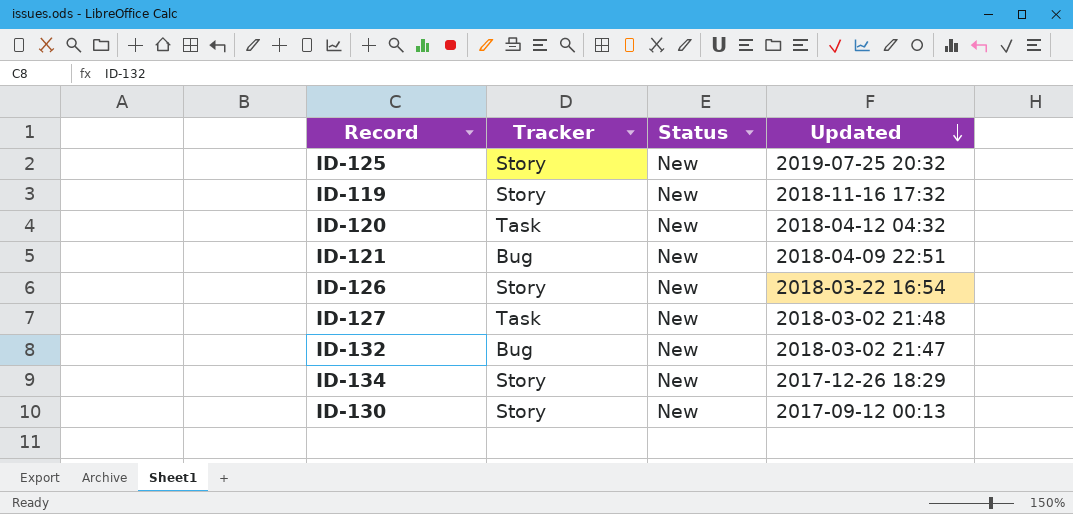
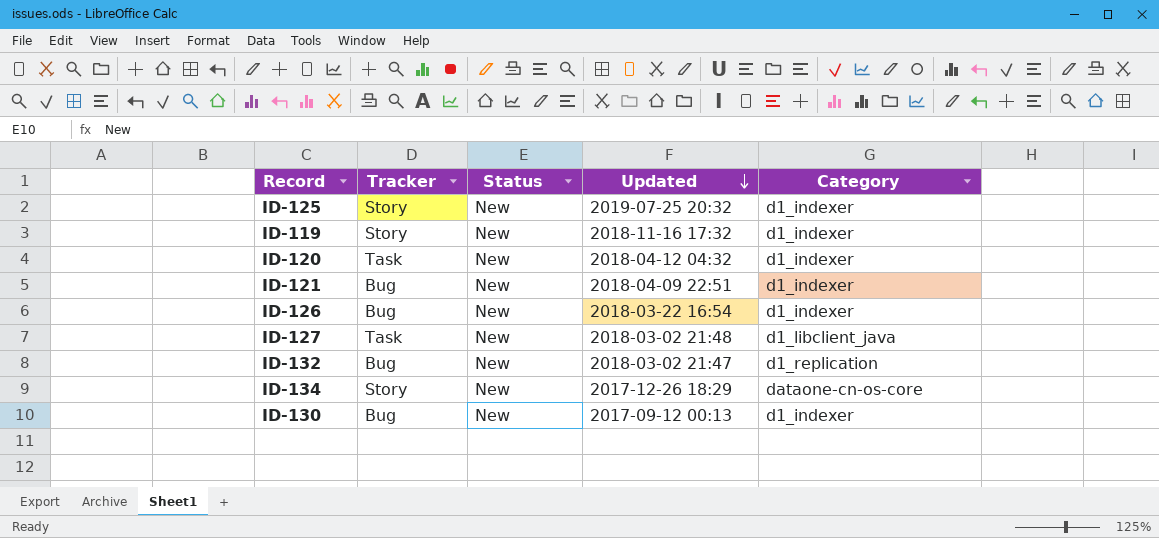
column Category | position: none -> 5
ID-126 | Tracker: Story -> Bug
ID-130 | Tracker: Story -> Bug

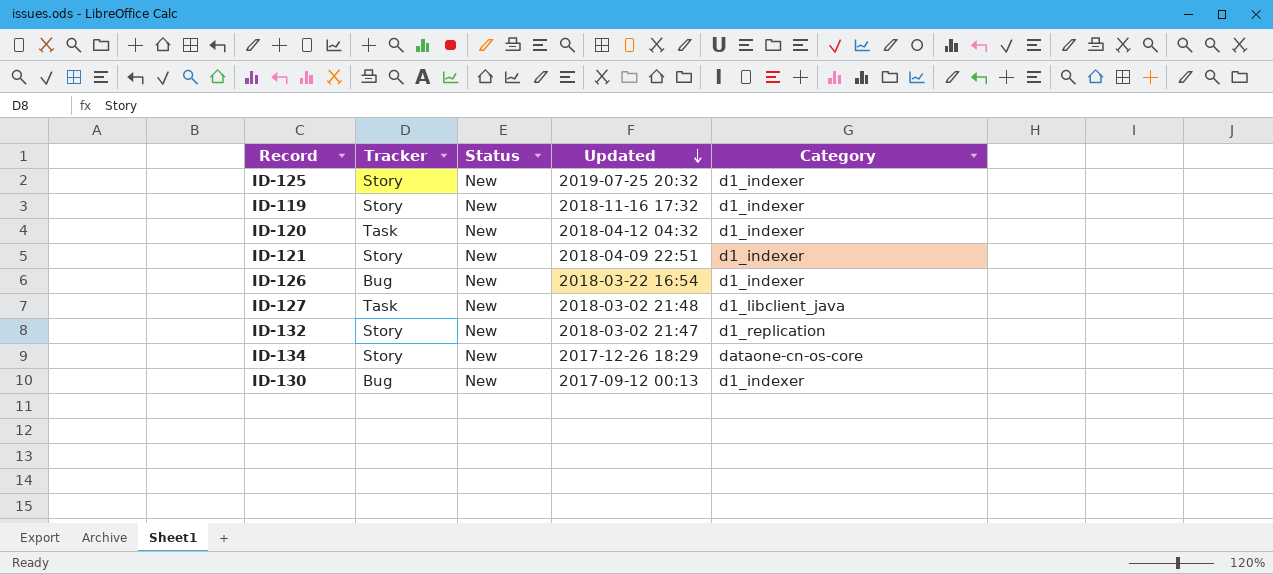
ID-121 | Tracker: Bug -> Story
ID-132 | Tracker: Bug -> Story

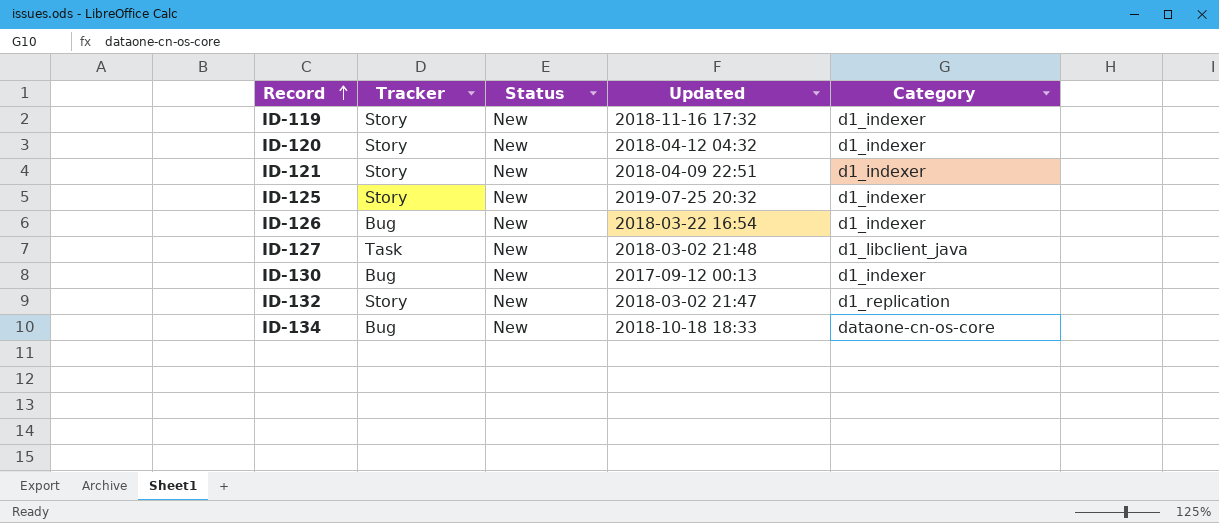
row order: Updated descending -> Record ascending
ID-120 | Tracker: Task -> Story
ID-134 | Tracker: Story -> Bug
ID-134 | Updated: 2017-12-26 18:29 -> 2018-10-18 18:33

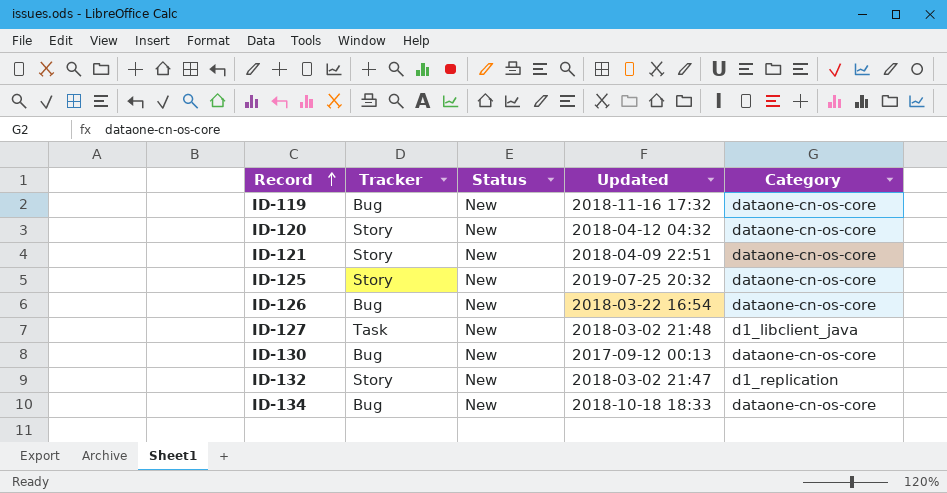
ID-119 | Tracker: Story -> Bug
ID-119 | Category: d1_indexer -> dataone-cn-os-core
ID-120 | Category: d1_indexer -> dataone-cn-os-core
ID-121 | Category: d1_indexer -> dataone-cn-os-core
ID-125 | Category: d1_indexer -> dataone-cn-os-core
ID-126 | Category: d1_indexer -> dataone-cn-os-core
ID-130 | Category: d1_indexer -> dataone-cn-os-core

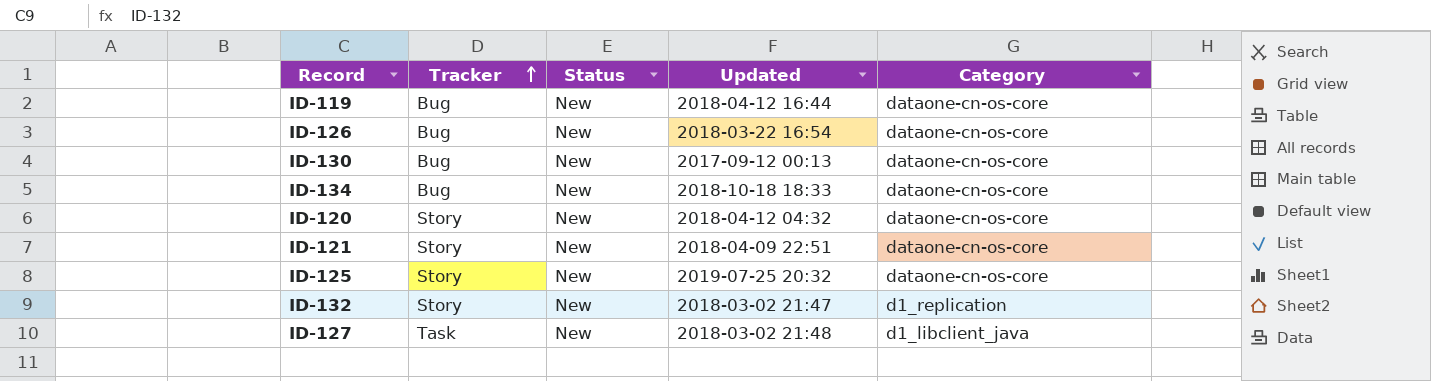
row order: Record ascending -> Tracker ascending
ID-119 | Updated: 2018-11-16 17:32 -> 2018-04-12 16:44

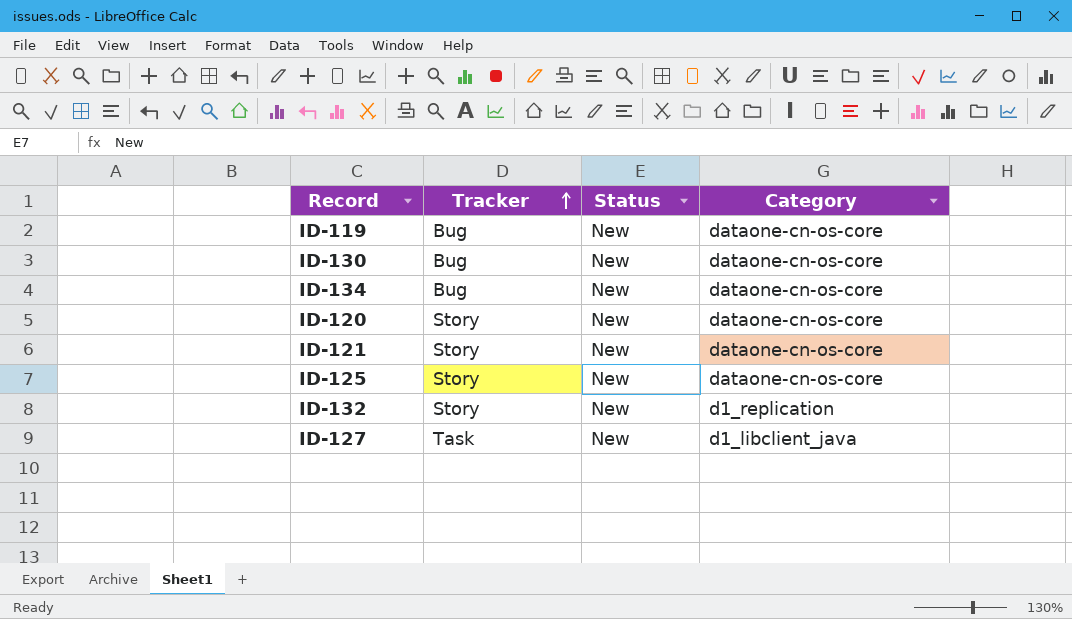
column Updated | position: 4 -> none
row ID-126: Bug | New | 2018-03-22 16:54 | dataone-cn-os-core -> none

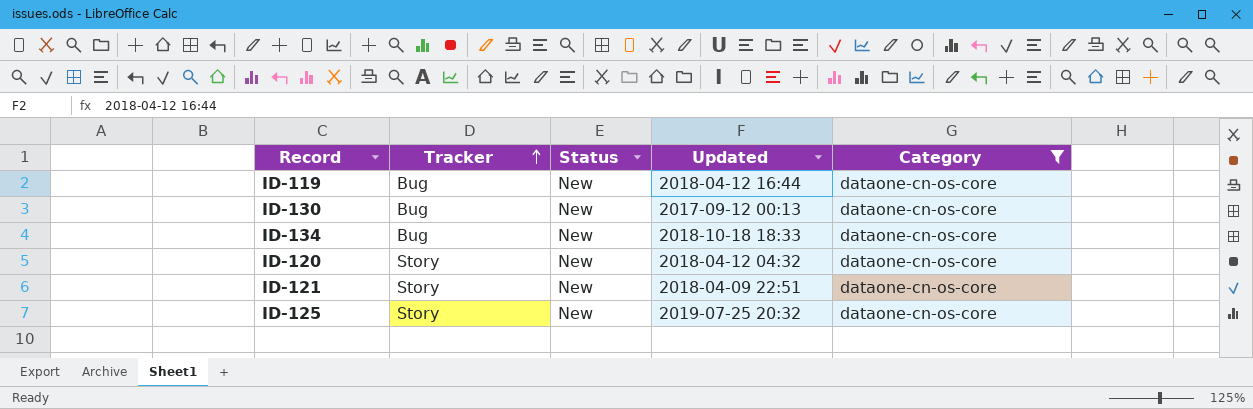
filter: none -> Category = dataone-cn-os-core
column Updated | position: none -> 4

